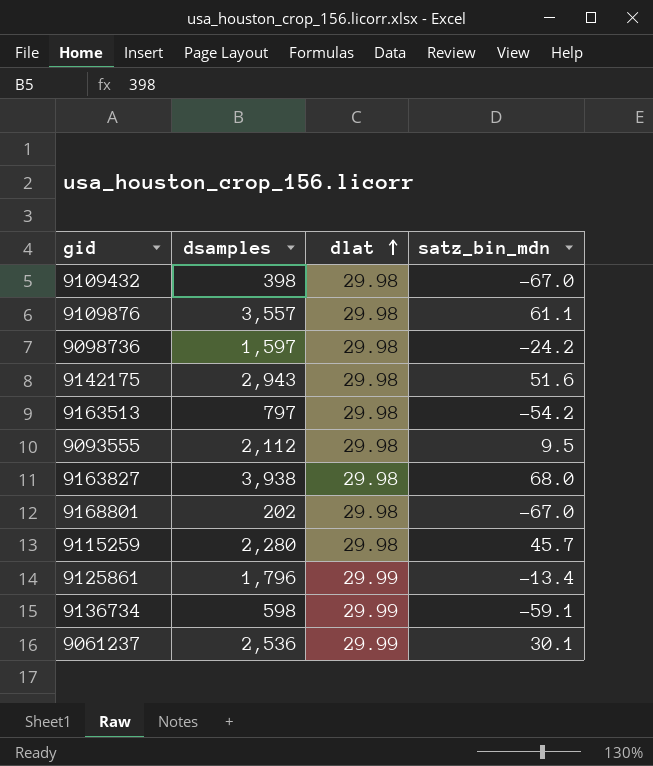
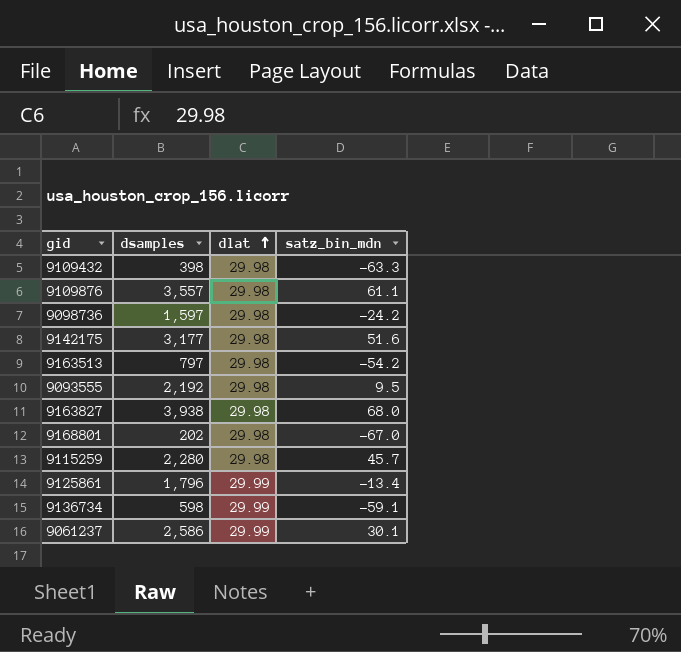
9109432 | satz_bin_mdn: -67.0 -> -63.3
9142175 | dsamples: 2,943 -> 3,177
9093555 | dsamples: 2,112 -> 2,192
9061237 | dsamples: 2,536 -> 2,586

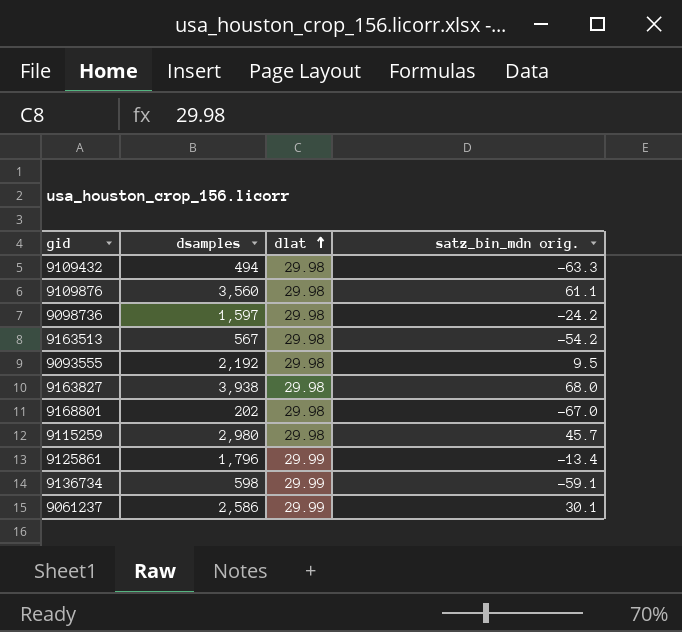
column name: satz_bin_mdn -> satz_bin_mdn orig.
row 9142175: 3,177 | 29.98 | 51.6 -> none
9109432 | dsamples: 398 -> 494
9109876 | dsamples: 3,557 -> 3,560
9163513 | dsamples: 797 -> 567
9115259 | dsamples: 2,280 -> 2,980

